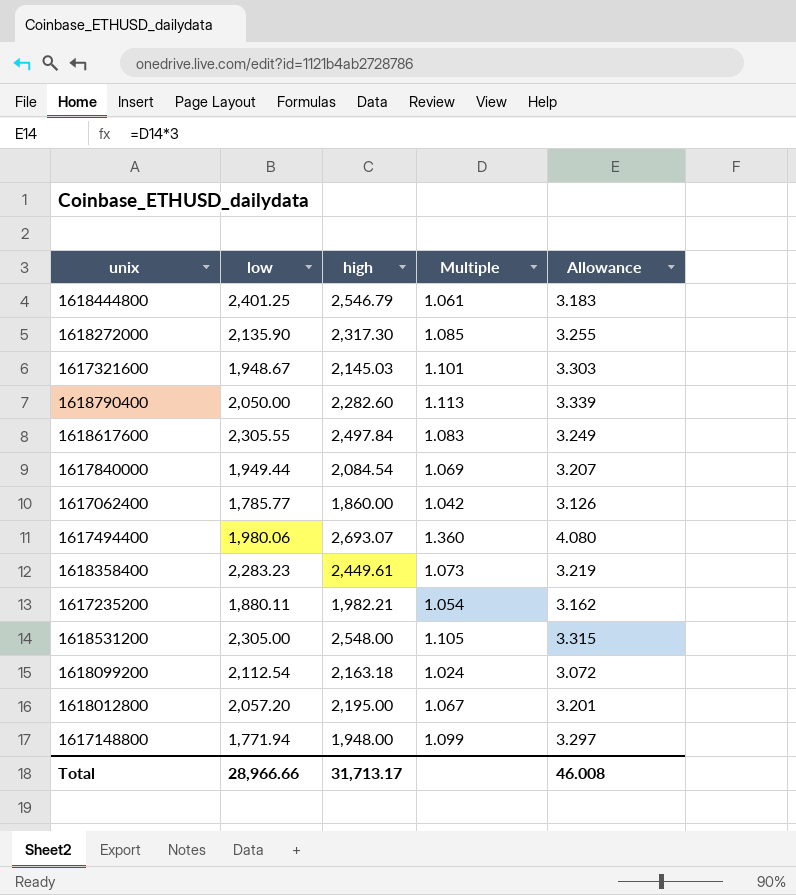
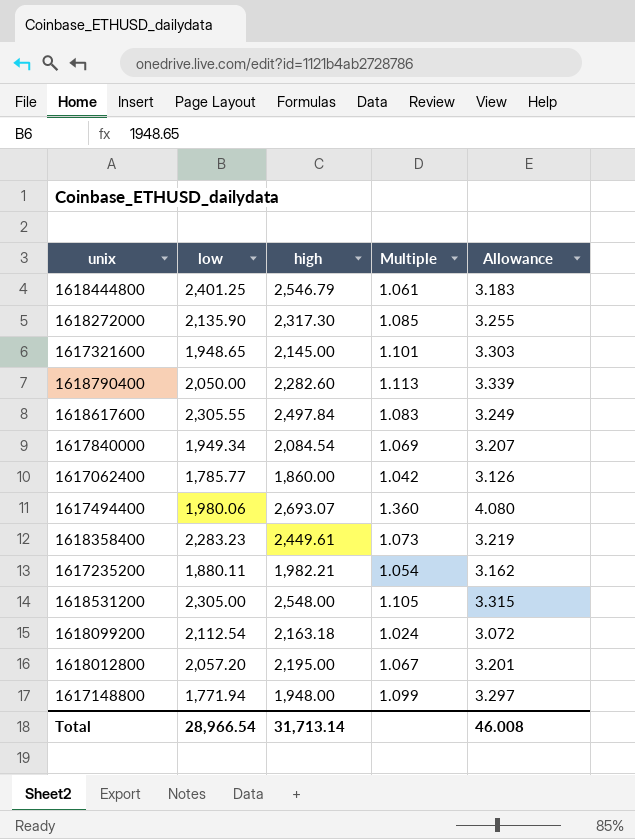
1617321600 | low: 1,948.67 -> 1,948.65
1617321600 | high: 2,145.03 -> 2,145.00
1617840000 | low: 1,949.44 -> 1,949.34
Total | low: 28,966.66 -> 28,966.54
Total | high: 31,713.17 -> 31,713.14

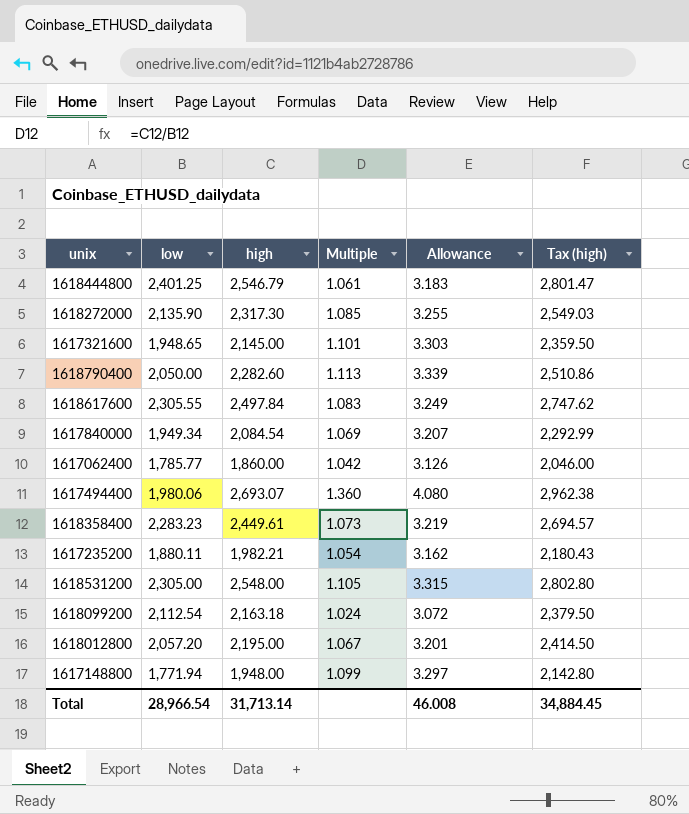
column Tax (high) | formula: none -> [high] * 1.1

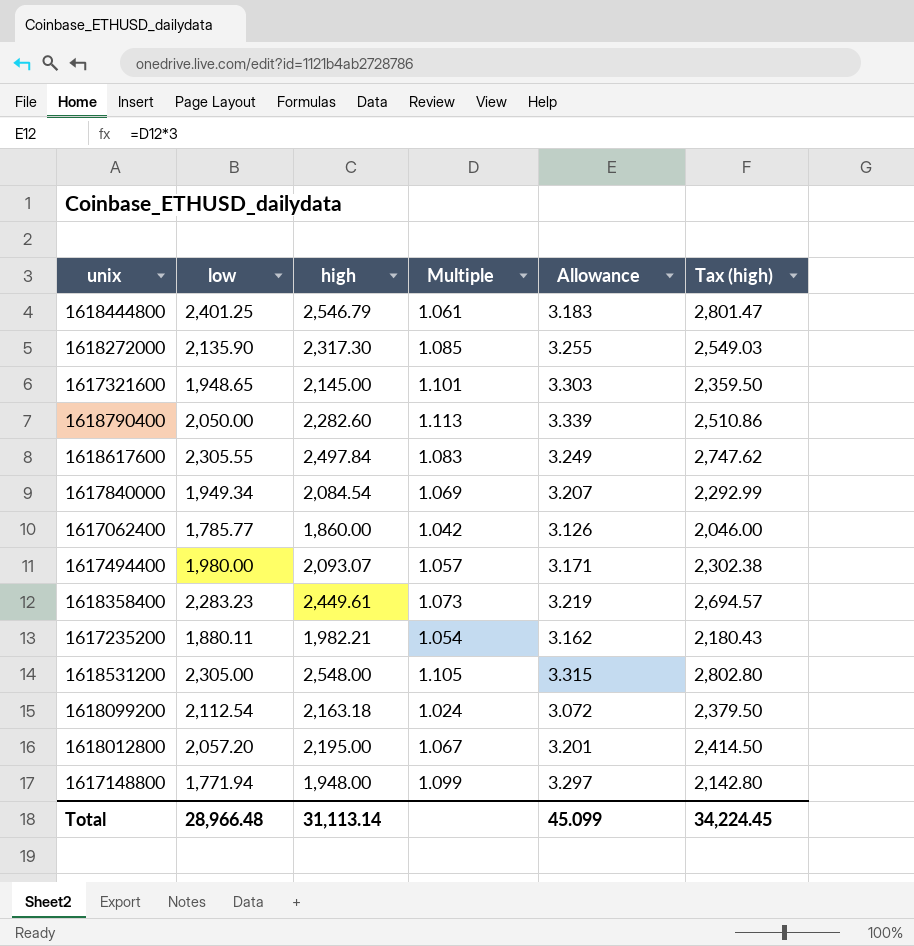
1617494400 | low: 1,980.06 -> 1,980.00
1617494400 | high: 2,693.07 -> 2,093.07
1617494400 | Multiple: 1.360 -> 1.057
1617494400 | Allowance: 4.080 -> 3.171
1617494400 | Tax (high): 2,962.38 -> 2,302.38
Total | low: 28,966.54 -> 28,966.48
Total | high: 31,713.14 -> 31,113.14
Total | Allowance: 46.008 -> 45.099
Total | Tax (high): 34,884.45 -> 34,224.45

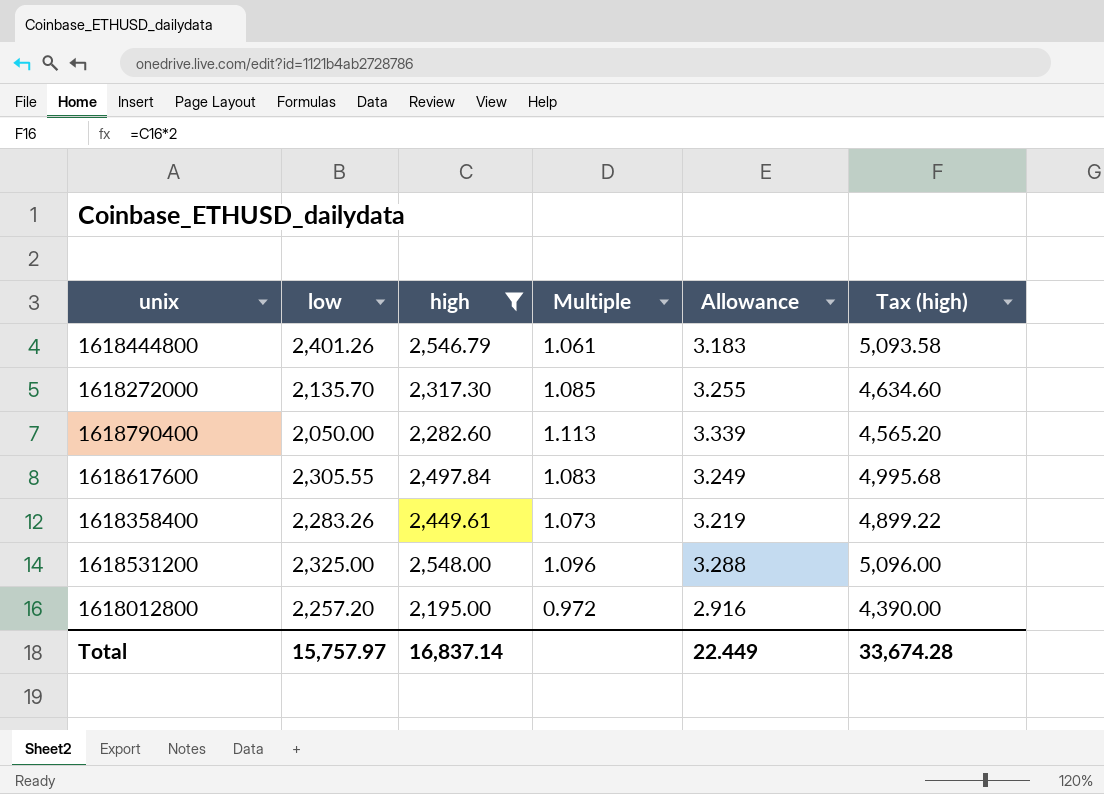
filter: none -> high >= 2,195.00
column Tax (high) | formula: [high] * 1.1 -> [high] * 2
1618444800 | low: 2,401.25 -> 2,401.26
1618272000 | low: 2,135.90 -> 2,135.70
1618358400 | low: 2,283.23 -> 2,283.26
1618531200 | low: 2,305.00 -> 2,325.00
1618531200 | Multiple: 1.105 -> 1.096
1618531200 | Allowance: 3.315 -> 3.288
1618012800 | low: 2,057.20 -> 2,257.20
1618012800 | Multiple: 1.067 -> 0.972
1618012800 | Allowance: 3.201 -> 2.916
Total | low: 28,966.48 -> 15,757.97
Total | high: 31,113.14 -> 16,837.14
Total | Allowance: 45.099 -> 22.449
Total | Tax (high): 34,224.45 -> 33,674.28

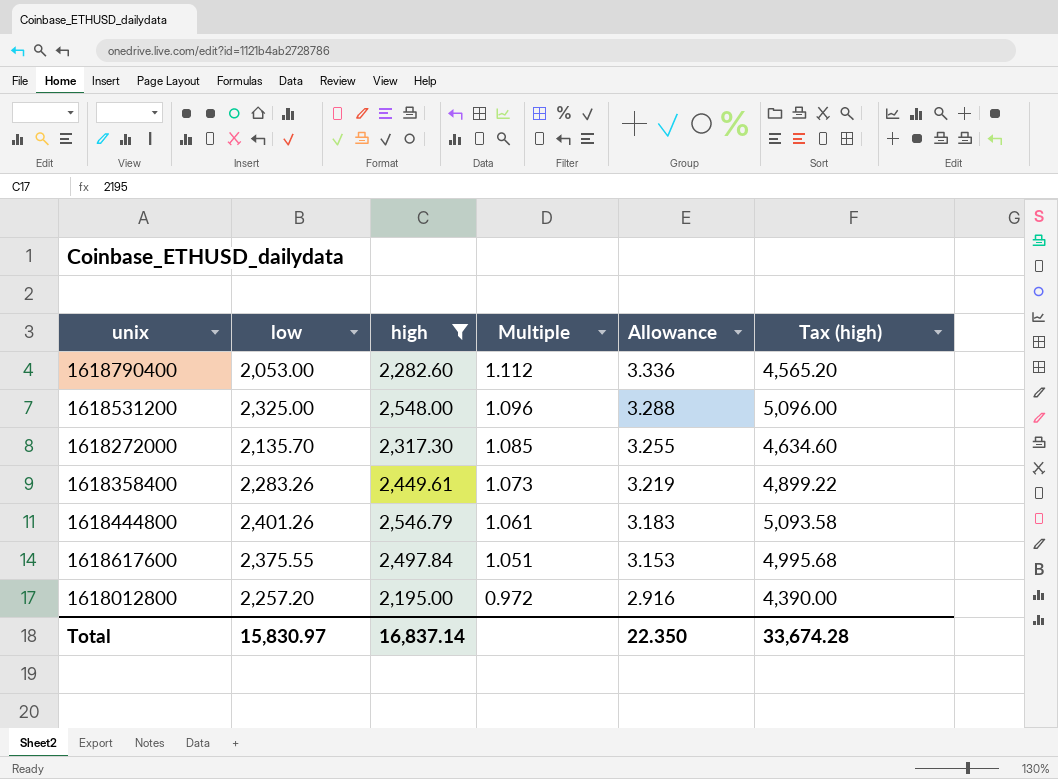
row order: none -> Multiple descending
1618790400 | low: 2,050.00 -> 2,053.00
1618790400 | Multiple: 1.113 -> 1.112
1618790400 | Allowance: 3.339 -> 3.336
1618617600 | low: 2,305.55 -> 2,375.55
1618617600 | Multiple: 1.083 -> 1.051
1618617600 | Allowance: 3.249 -> 3.153
Total | low: 15,757.97 -> 15,830.97
Total | Allowance: 22.449 -> 22.350

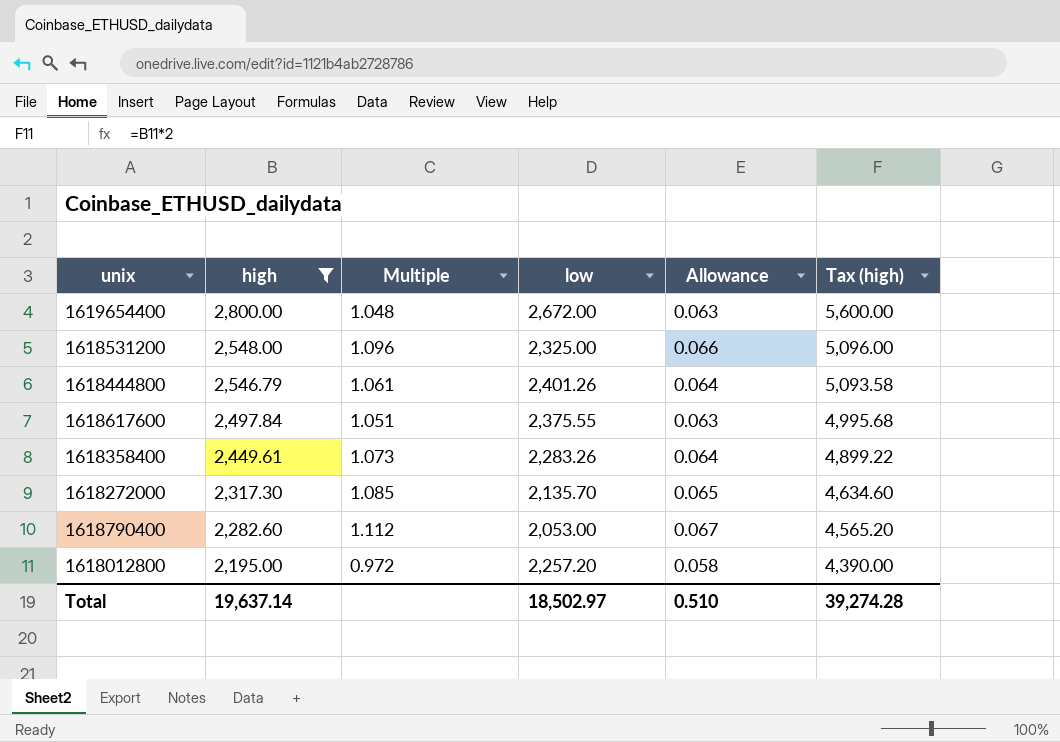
row order: Multiple descending -> high descending
column low | position: 2 -> 4
column Allowance | formula: [Multiple] * 3 -> [Multiple] * 0.06
row 1619654400: none -> 2,800.00 | 1.048 | 2,672.00 | 0.063 | 5,600.00
Total | high: 16,837.14 -> 19,637.14
Total | low: 15,830.97 -> 18,502.97
Total | Allowance: 22.350 -> 0.510
Total | Tax (high): 33,674.28 -> 39,274.28

